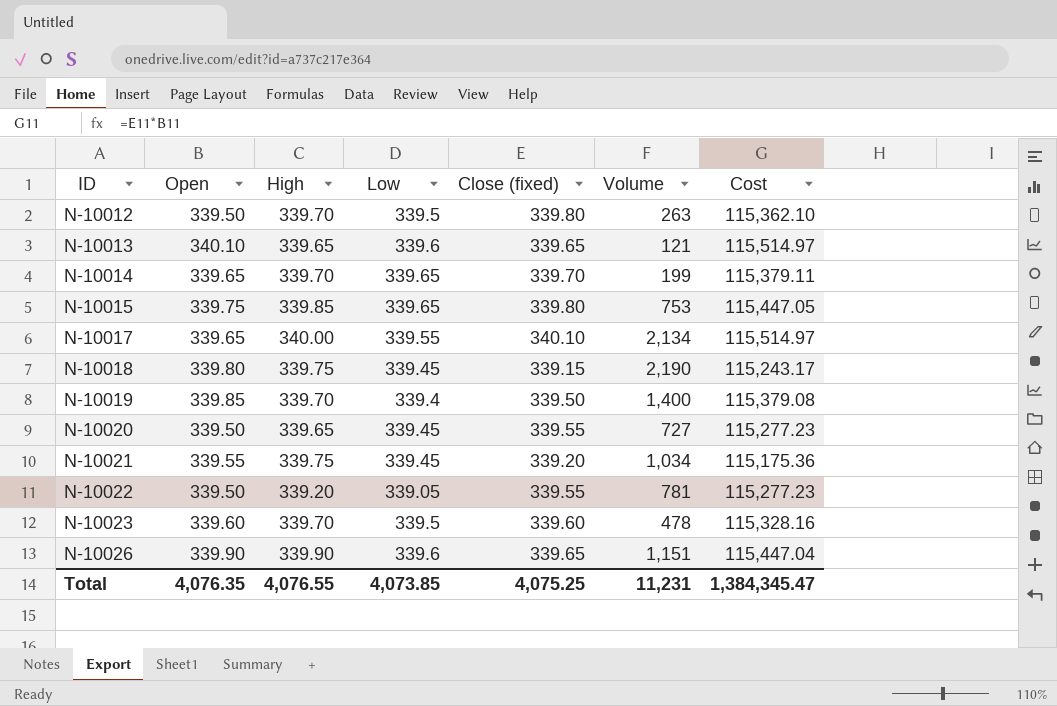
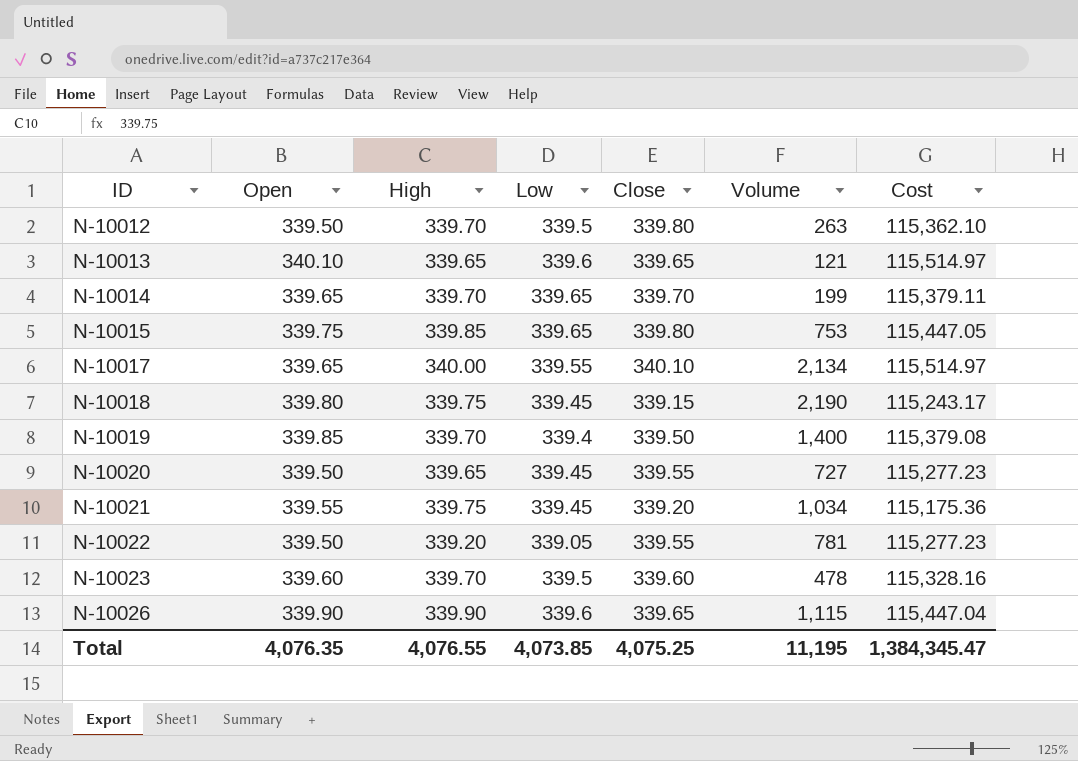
column name: Close (fixed) -> Close
N-10026 | Volume: 1,151 -> 1,115
Total | Volume: 11,231 -> 11,195

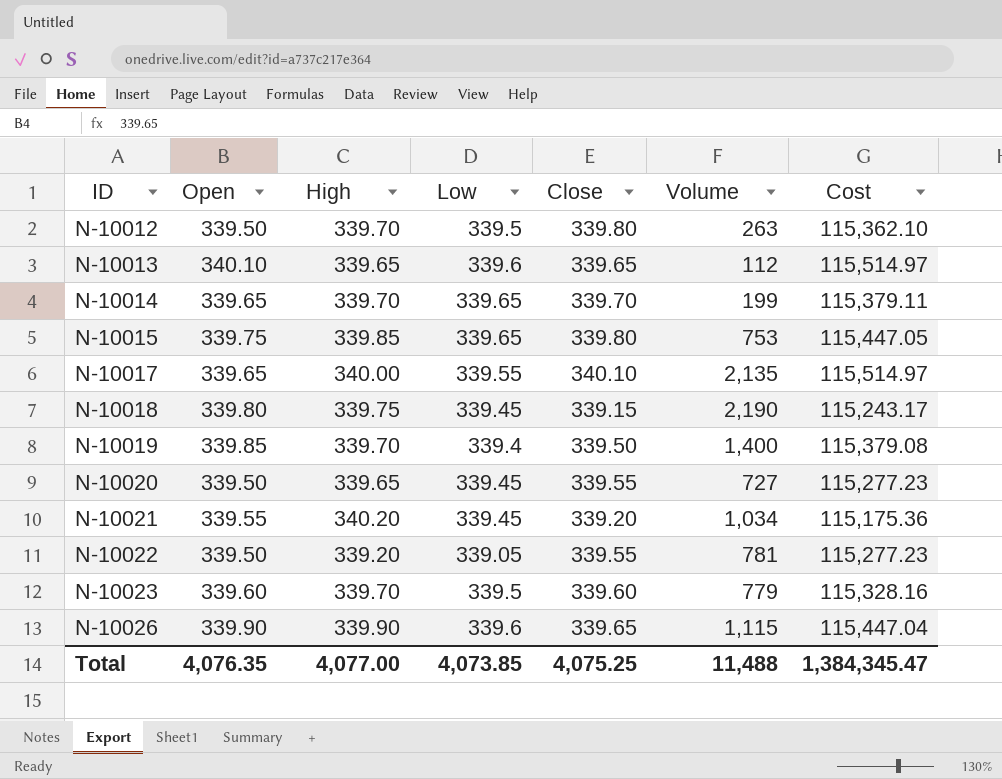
N-10013 | Volume: 121 -> 112
N-10017 | Volume: 2,134 -> 2,135
N-10021 | High: 339.75 -> 340.20
N-10023 | Volume: 478 -> 779
Total | High: 4,076.55 -> 4,077.00
Total | Volume: 11,195 -> 11,488

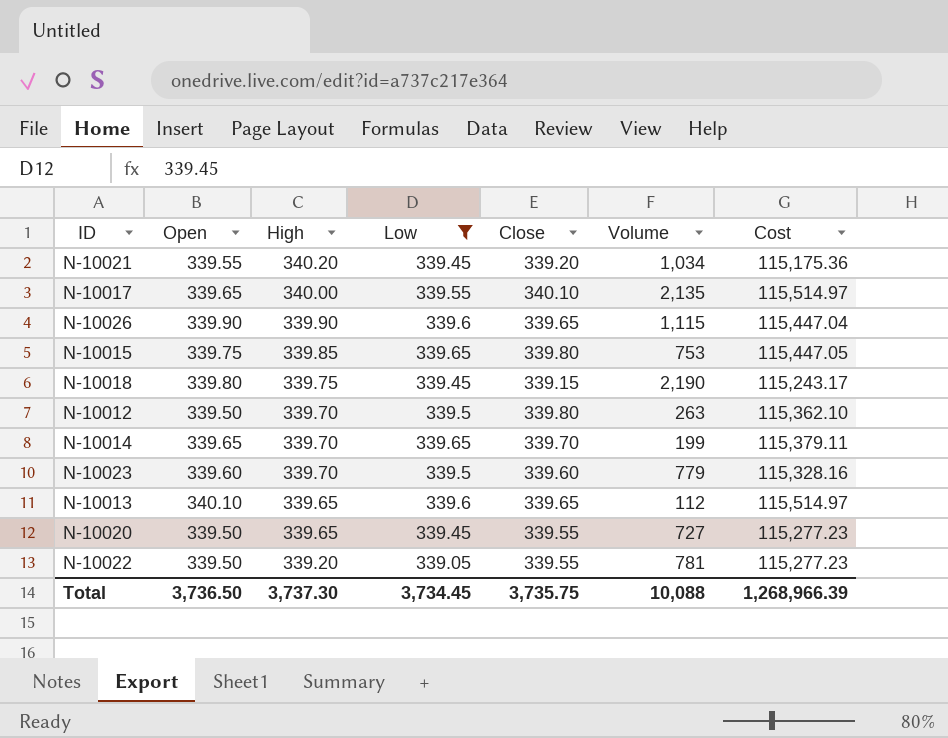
filter: none -> Low != 339.4
row order: ID ascending -> High descending
Total | Open: 4,076.35 -> 3,736.50
Total | High: 4,077.00 -> 3,737.30
Total | Low: 4,073.85 -> 3,734.45
Total | Close: 4,075.25 -> 3,735.75
Total | Volume: 11,488 -> 10,088
Total | Cost: 1,384,345.47 -> 1,268,966.39

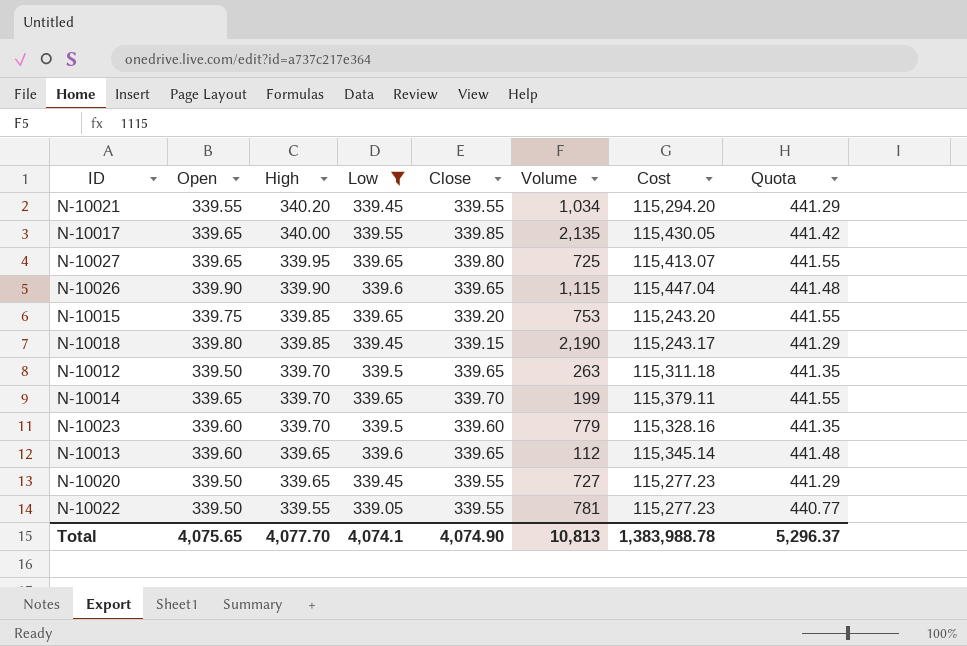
column Quota | formula: none -> [Low] * 1.3
N-10021 | Close: 339.20 -> 339.55
N-10021 | Cost: 115,175.36 -> 115,294.20
N-10017 | Close: 340.10 -> 339.85
N-10017 | Cost: 115,514.97 -> 115,430.05
row N-10027: none -> 339.65 | 339.95 | 339.65 | 339.80 | 725 | 115,413.07 | 441.55
N-10015 | Close: 339.80 -> 339.20
N-10015 | Cost: 115,447.05 -> 115,243.20
N-10018 | High: 339.75 -> 339.85
N-10012 | Close: 339.80 -> 339.65
N-10012 | Cost: 115,362.10 -> 115,311.18
N-10013 | Open: 340.10 -> 339.60
N-10013 | Cost: 115,514.97 -> 115,345.14
N-10022 | High: 339.20 -> 339.55
Total | Open: 3,736.50 -> 4,075.65
Total | High: 3,737.30 -> 4,077.70
Total | Low: 3,734.45 -> 4,074.1
Total | Close: 3,735.75 -> 4,074.90
Total | Volume: 10,088 -> 10,813
Total | Cost: 1,268,966.39 -> 1,383,988.78

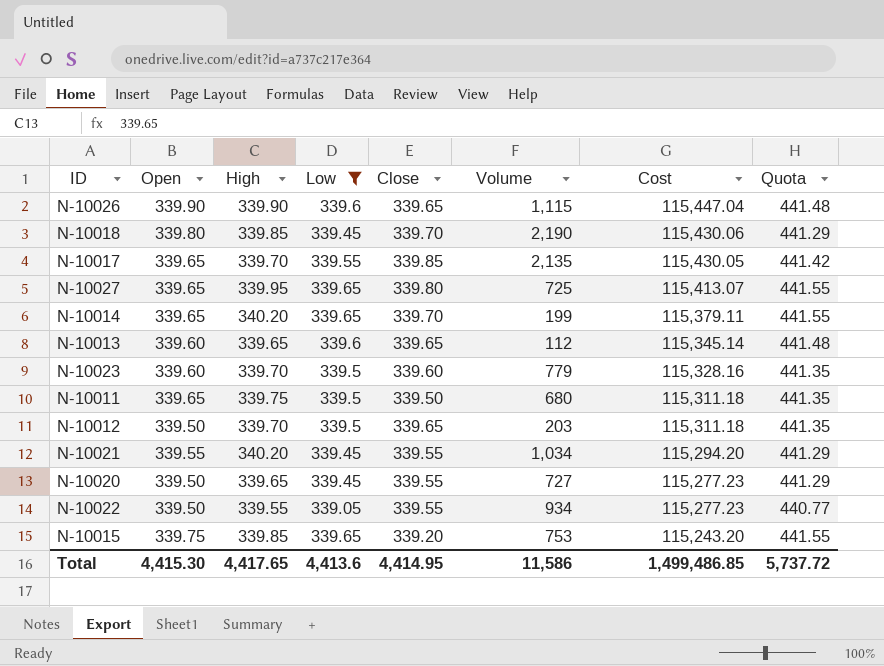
row order: High descending -> Cost descending
N-10018 | Close: 339.15 -> 339.70
N-10018 | Cost: 115,243.17 -> 115,430.06
N-10017 | High: 340.00 -> 339.70
N-10014 | High: 339.70 -> 340.20
row N-10011: none -> 339.65 | 339.75 | 339.5 | 339.50 | 680 | 115,311.18 | 441.35
N-10012 | Volume: 263 -> 203
N-10022 | Volume: 781 -> 934
Total | Open: 4,075.65 -> 4,415.30
Total | High: 4,077.70 -> 4,417.65
Total | Low: 4,074.1 -> 4,413.6
Total | Close: 4,074.90 -> 4,414.95
Total | Volume: 10,813 -> 11,586
Total | Cost: 1,383,988.78 -> 1,499,486.85
Total | Quota: 5,296.37 -> 5,737.72

